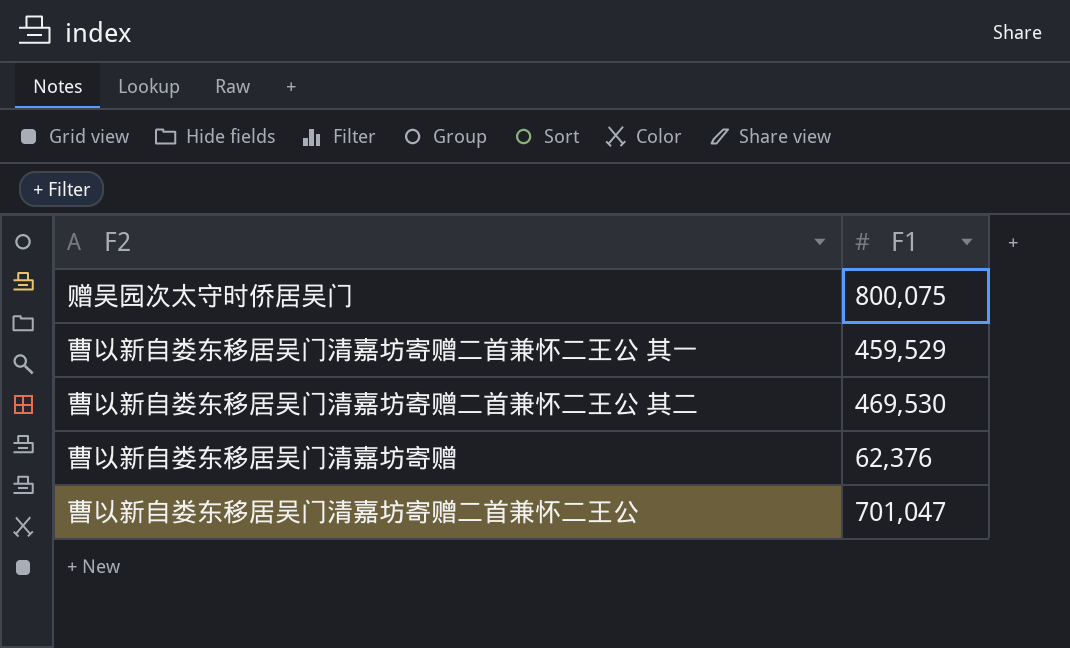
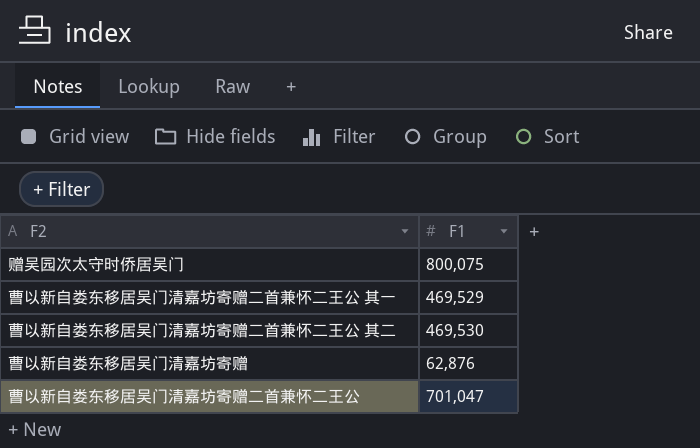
曹以新自娄东移居吴门清嘉坊寄赠二首兼怀二王公 其一 | F1: 459,529 -> 469,529
曹以新自娄东移居吴门清嘉坊寄赠 | F1: 62,376 -> 62,876

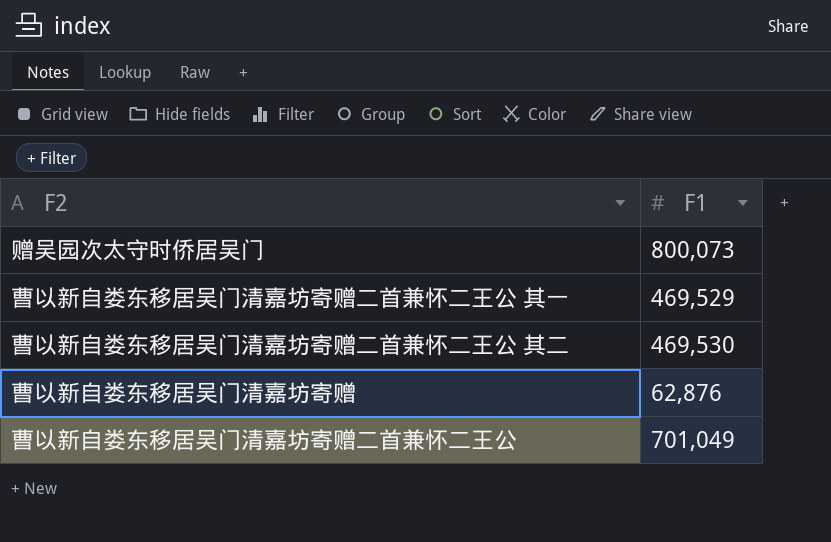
赠吴园次太守时侨居吴门 | F1: 800,075 -> 800,073
曹以新自娄东移居吴门清嘉坊寄赠二首兼怀二王公 | F1: 701,047 -> 701,049

